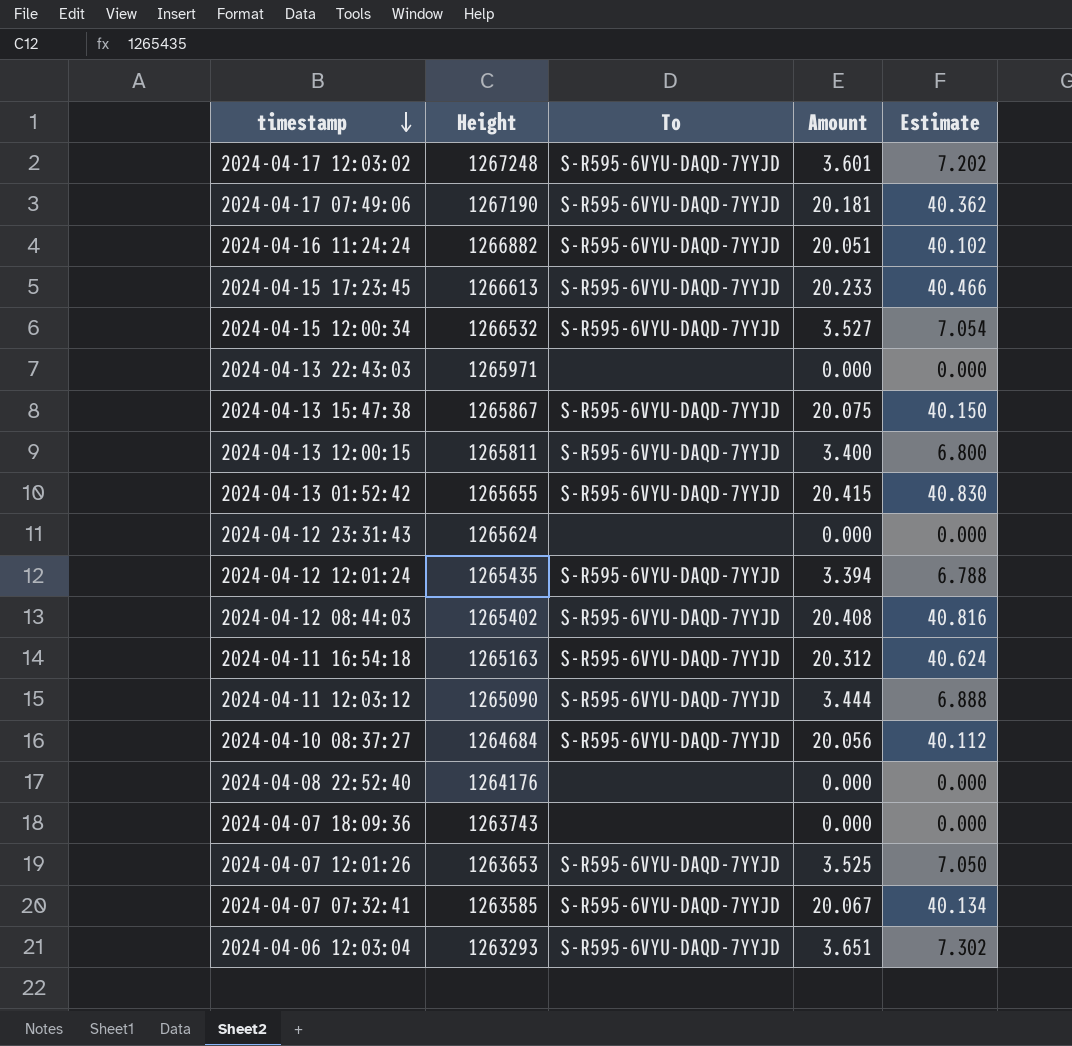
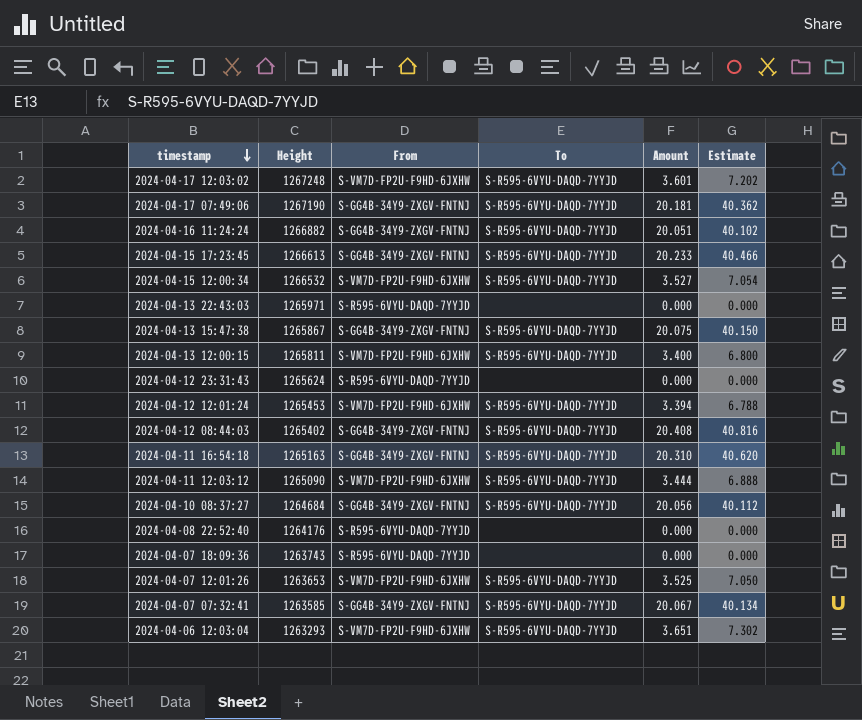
column From | position: none -> 3
row 2024-04-13 01:52:42: 1265655 | S-R595-6VYU-DAQD-7YYJD | 20.415 | 40.830 -> none
2024-04-12 12:01:24 | Height: 1265435 -> 1265453
2024-04-11 16:54:18 | Amount: 20.312 -> 20.310
2024-04-11 16:54:18 | Estimate: 40.624 -> 40.620

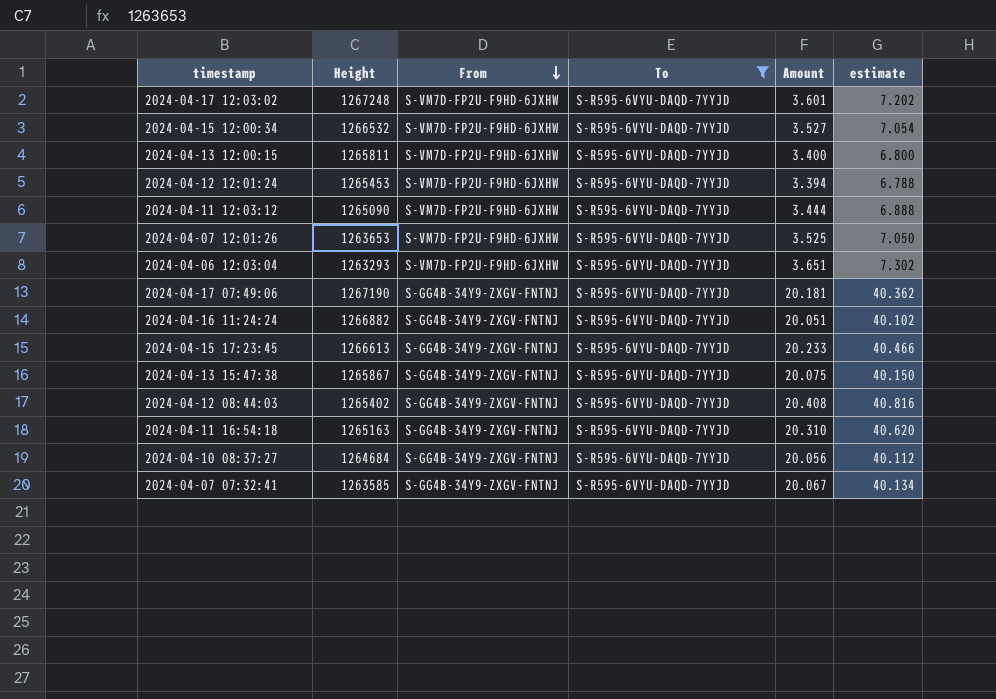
filter: none -> To = S-R595-6VYU-DAQD-7YYJD
row order: timestamp descending -> From descending
column name: Estimate -> estimate

